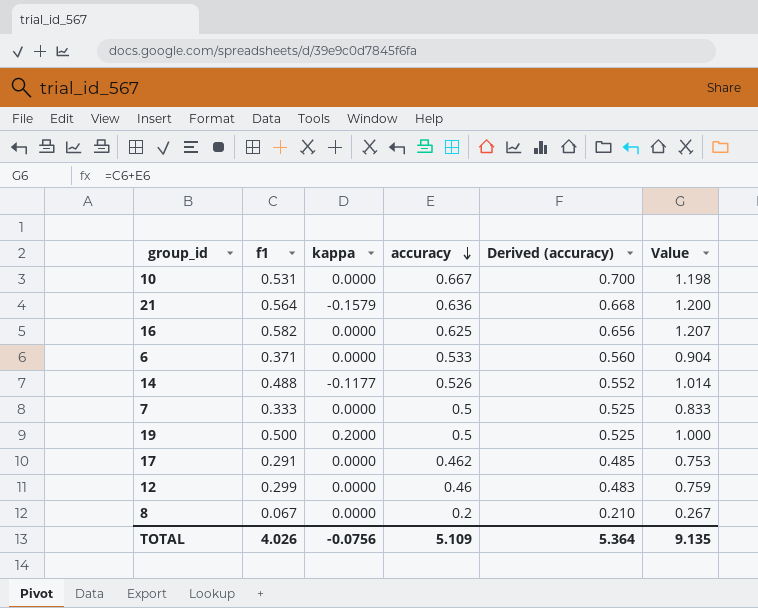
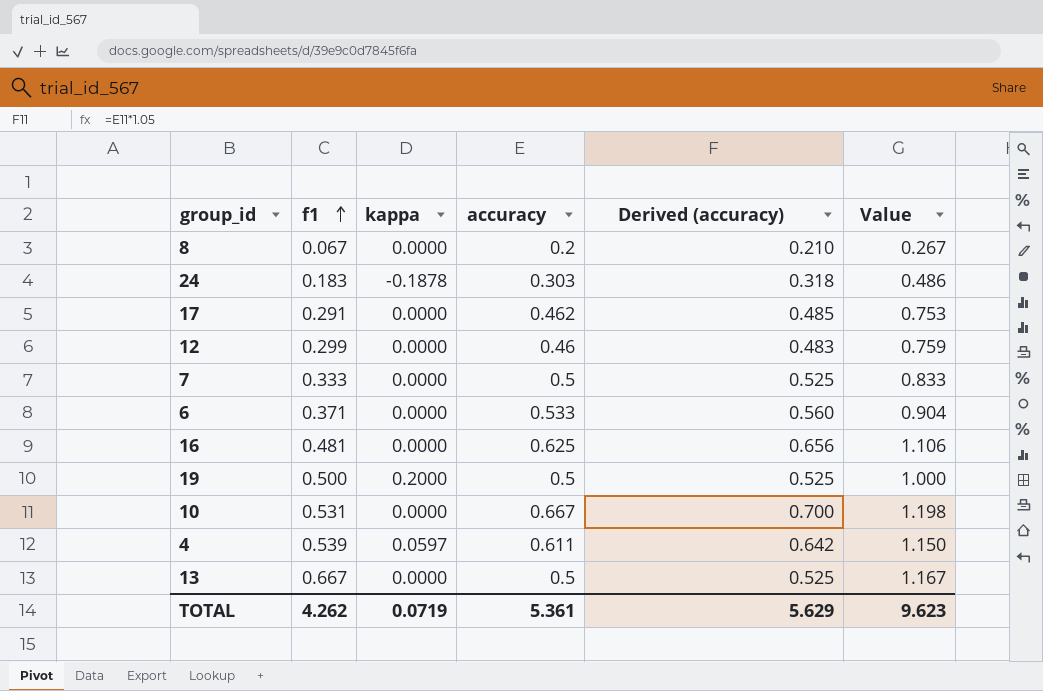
row order: accuracy descending -> f1 ascending
row 21: 0.564 | -0.1579 | 0.636 | 0.668 | 1.200 -> none
row 14: 0.488 | -0.1177 | 0.526 | 0.552 | 1.014 -> none
row 24: none -> 0.183 | -0.1878 | 0.303 | 0.318 | 0.486
16 | f1: 0.582 -> 0.481
16 | Value: 1.207 -> 1.106
row 4: none -> 0.539 | 0.0597 | 0.611 | 0.642 | 1.150
row 13: none -> 0.667 | 0.0000 | 0.5 | 0.525 | 1.167
TOTAL | f1: 4.026 -> 4.262
TOTAL | kappa: -0.0756 -> 0.0719
TOTAL | accuracy: 5.109 -> 5.361
TOTAL | Derived (accuracy): 5.364 -> 5.629
TOTAL | Value: 9.135 -> 9.623

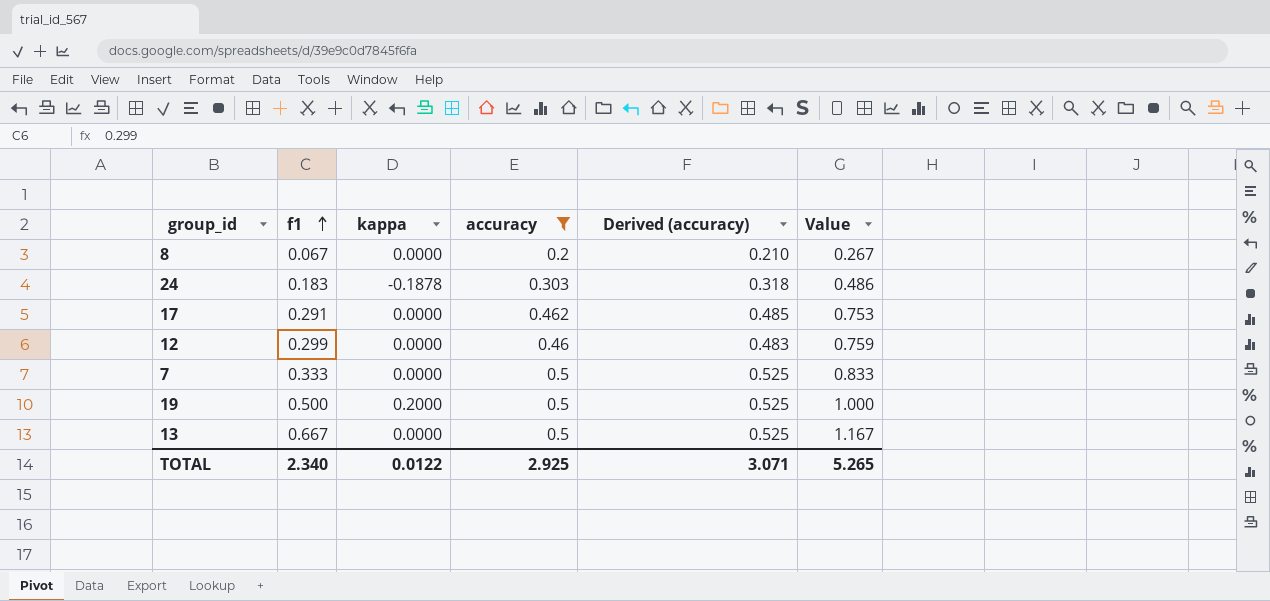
filter: none -> accuracy <= 0.5
TOTAL | f1: 4.262 -> 2.340
TOTAL | kappa: 0.0719 -> 0.0122
TOTAL | accuracy: 5.361 -> 2.925
TOTAL | Derived (accuracy): 5.629 -> 3.071
TOTAL | Value: 9.623 -> 5.265

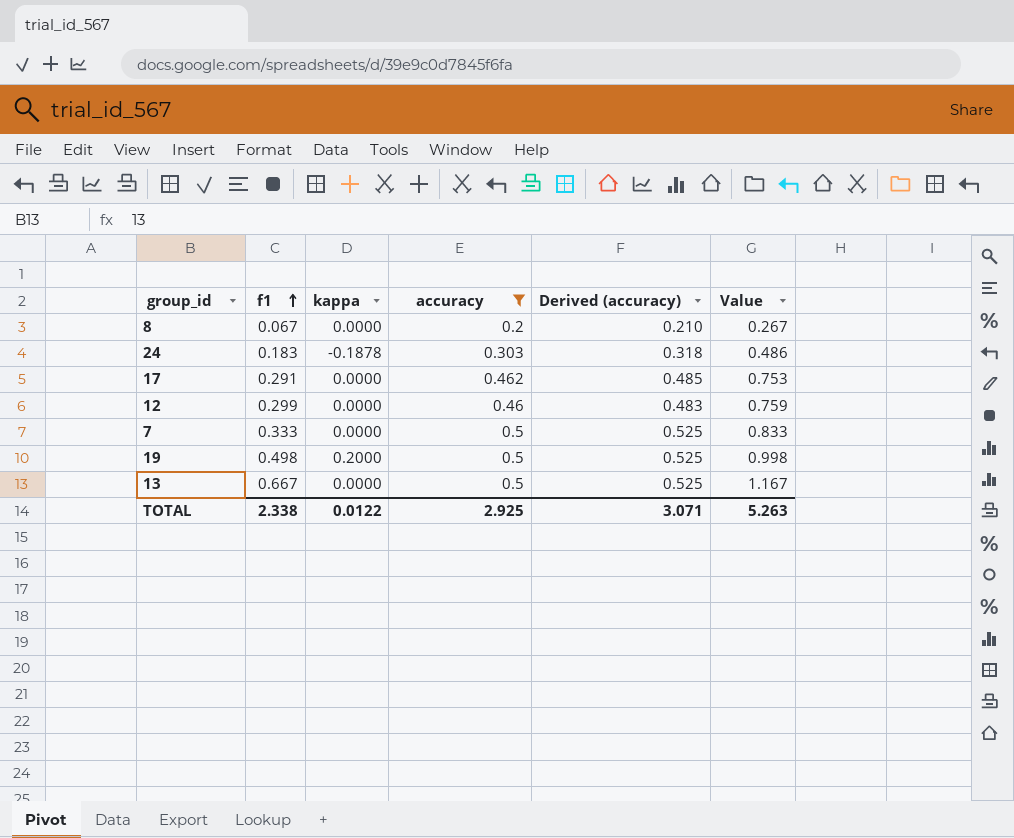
19 | f1: 0.500 -> 0.498
19 | Value: 1.000 -> 0.998
TOTAL | f1: 2.340 -> 2.338
TOTAL | Value: 5.265 -> 5.263

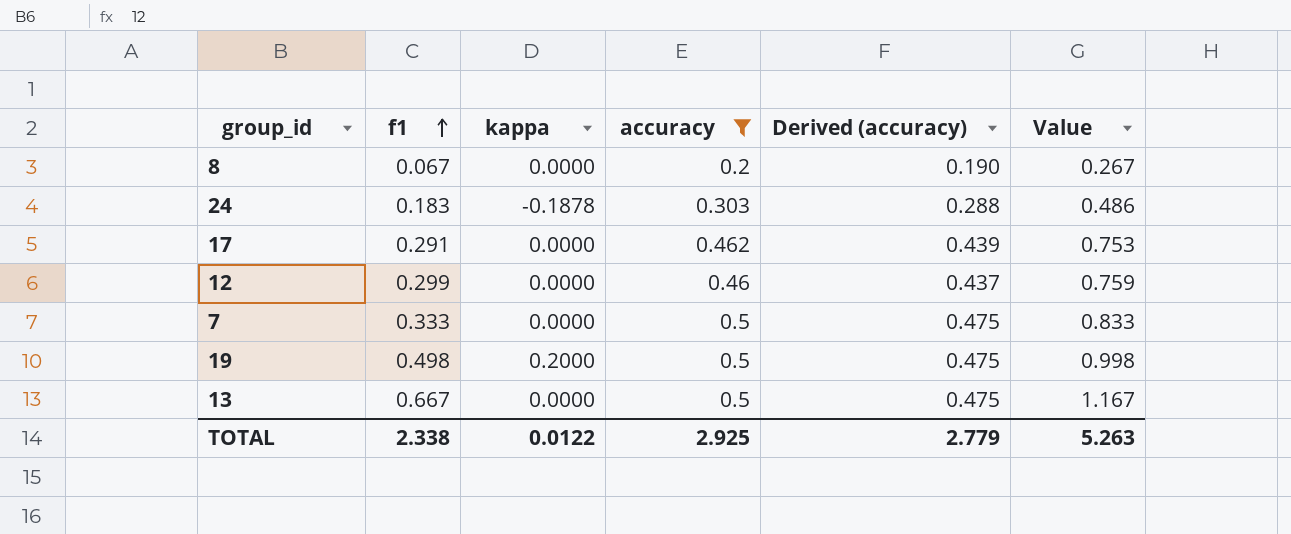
column Derived (accuracy) | formula: [accuracy] * 1.05 -> [accuracy] * 0.95
TOTAL | Derived (accuracy): 3.071 -> 2.779

